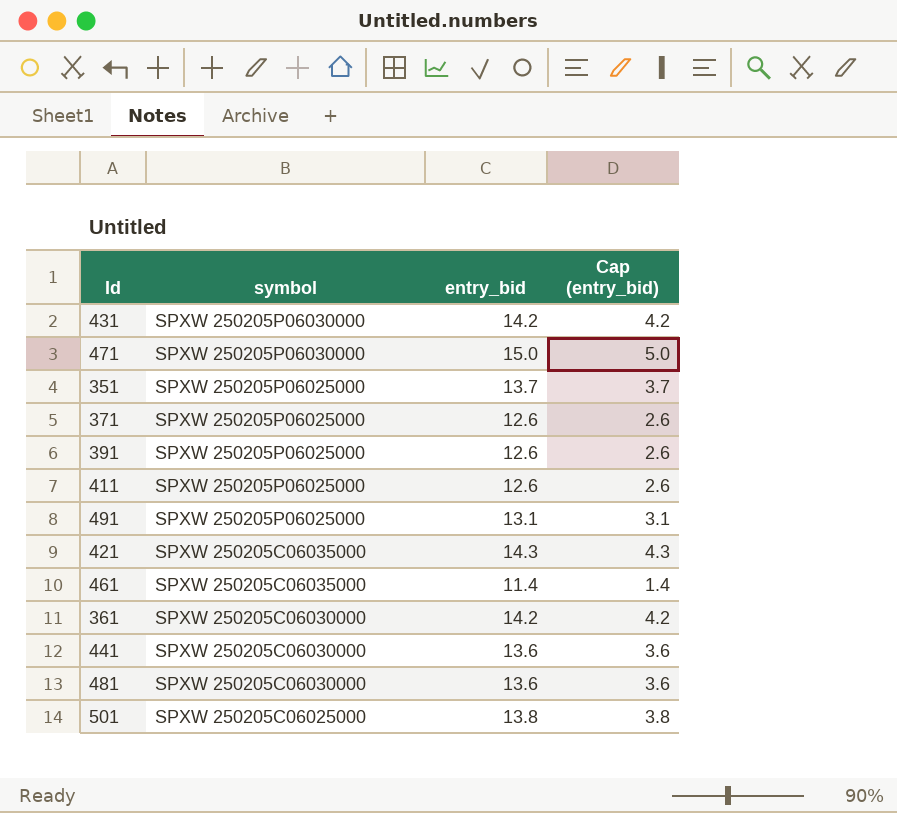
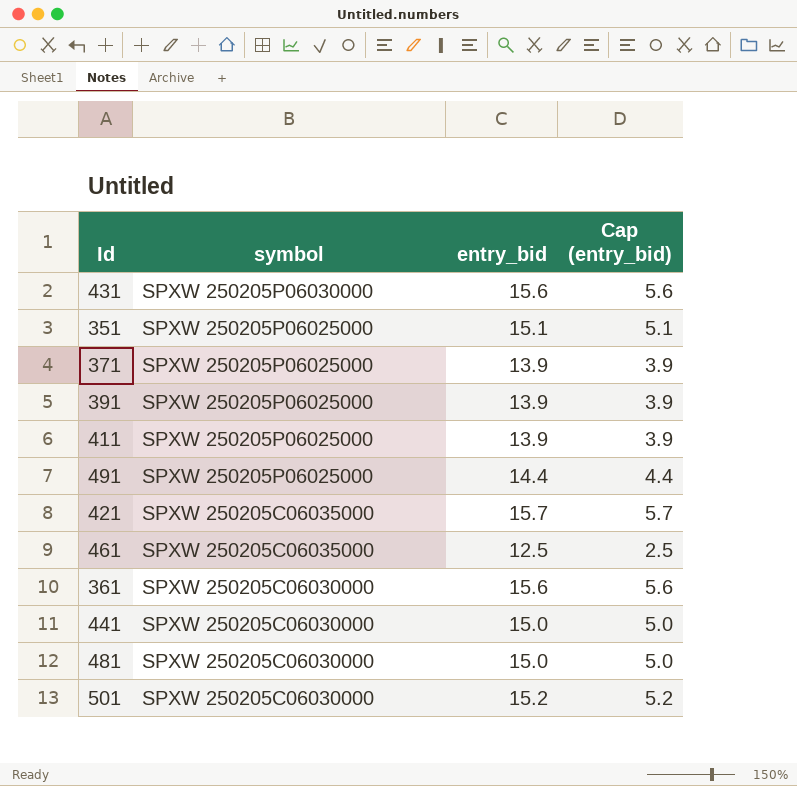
row 471: SPXW 250205P06030000 | 15.0 | 5.0 -> none
431 | entry_bid: 14.2 -> 15.6
431 | Cap (entry_bid): 4.2 -> 5.6
351 | entry_bid: 13.7 -> 15.1
351 | Cap (entry_bid): 3.7 -> 5.1
371 | entry_bid: 12.6 -> 13.9
371 | Cap (entry_bid): 2.6 -> 3.9
391 | entry_bid: 12.6 -> 13.9
391 | Cap (entry_bid): 2.6 -> 3.9
411 | entry_bid: 12.6 -> 13.9
411 | Cap (entry_bid): 2.6 -> 3.9
491 | entry_bid: 13.1 -> 14.4
491 | Cap (entry_bid): 3.1 -> 4.4
421 | entry_bid: 14.3 -> 15.7
421 | Cap (entry_bid): 4.3 -> 5.7
461 | entry_bid: 11.4 -> 12.5
461 | Cap (entry_bid): 1.4 -> 2.5
361 | entry_bid: 14.2 -> 15.6
361 | Cap (entry_bid): 4.2 -> 5.6
441 | entry_bid: 13.6 -> 15.0
441 | Cap (entry_bid): 3.6 -> 5.0
481 | entry_bid: 13.6 -> 15.0
481 | Cap (entry_bid): 3.6 -> 5.0
501 | symbol: SPXW 250205C06025000 -> SPXW 250205C06030000
501 | entry_bid: 13.8 -> 15.2
501 | Cap (entry_bid): 3.8 -> 5.2

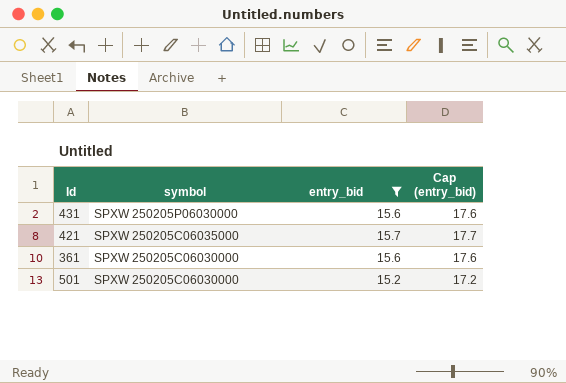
filter: none -> entry_bid >= 15.2
column Cap (entry_bid) | formula: [entry_bid] - 10 -> [entry_bid] + 2

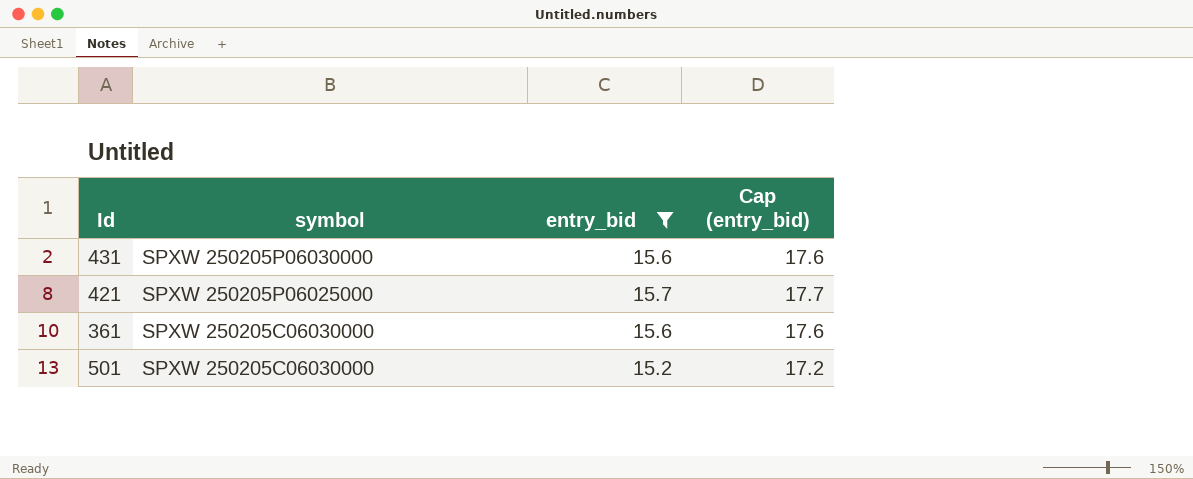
421 | symbol: SPXW 250205C06035000 -> SPXW 250205P06025000

